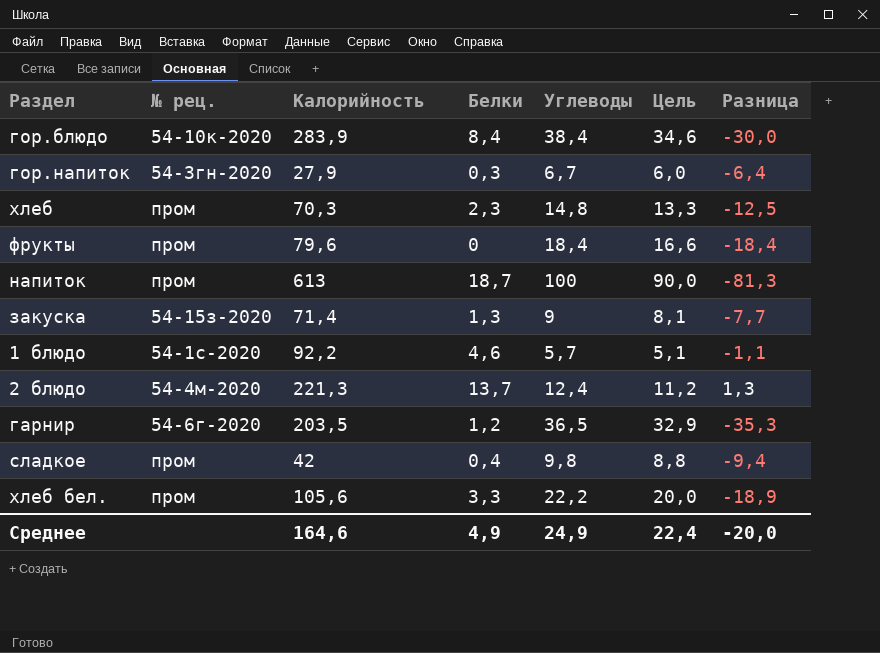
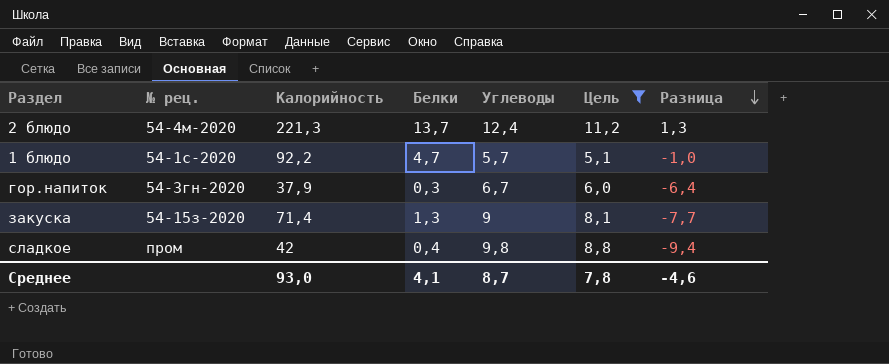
filter: none -> Цель <= 11,2
row order: none -> Разница descending
1 блюдо | Белки: 4,6 -> 4,7
1 блюдо | Разница: -1,1 -> -1,0
гор.напиток | Калорийность: 27,9 -> 37,9
Среднее | Калорийность: 164,6 -> 93,0
Среднее | Белки: 4,9 -> 4,1
Среднее | Углеводы: 24,9 -> 8,7
Среднее | Цель: 22,4 -> 7,8
Среднее | Разница: -20,0 -> -4,6

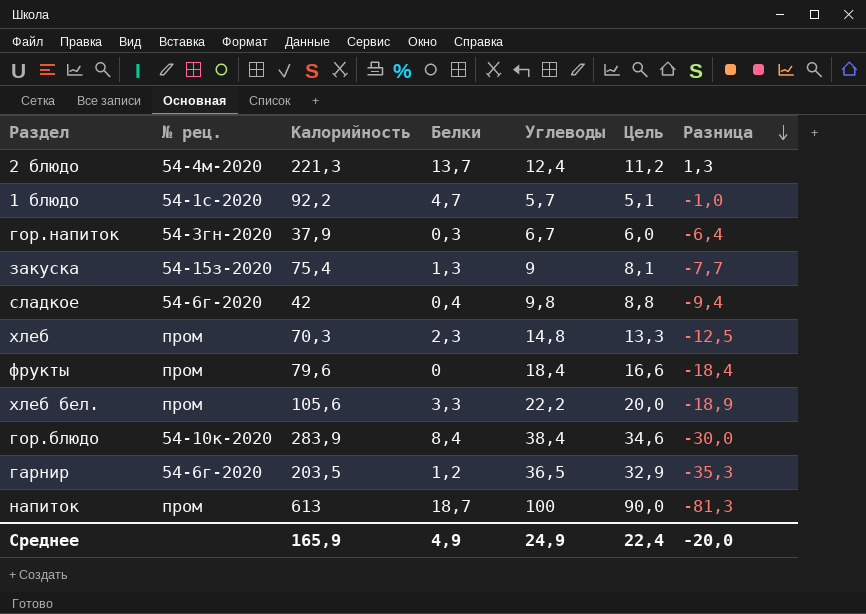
filter: Цель <= 11,2 -> none
закуска | Калорийность: 71,4 -> 75,4
сладкое | № рец.: пром -> 54-6г-2020
Среднее | Калорийность: 93,0 -> 165,9
Среднее | Белки: 4,1 -> 4,9
Среднее | Углеводы: 8,7 -> 24,9
Среднее | Цель: 7,8 -> 22,4
Среднее | Разница: -4,6 -> -20,0

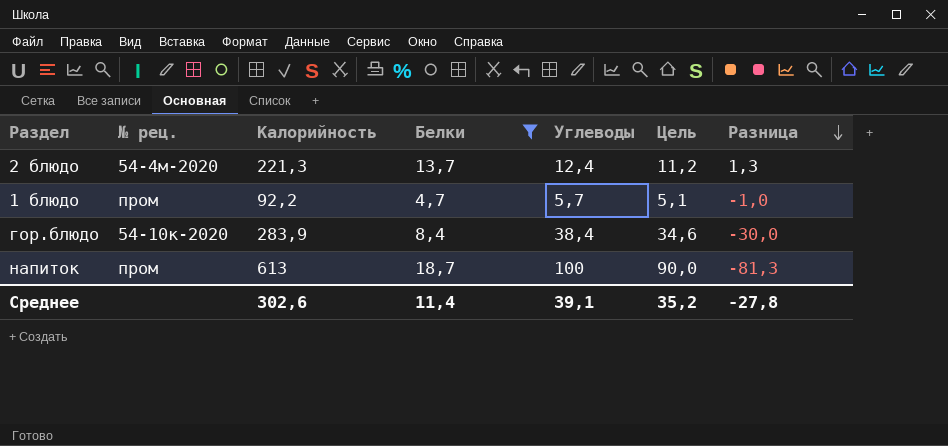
filter: none -> Белки >= 4,7
1 блюдо | № рец.: 54-1с-2020 -> пром
Среднее | Калорийность: 165,9 -> 302,6
Среднее | Белки: 4,9 -> 11,4
Среднее | Углеводы: 24,9 -> 39,1
Среднее | Цель: 22,4 -> 35,2
Среднее | Разница: -20,0 -> -27,8

